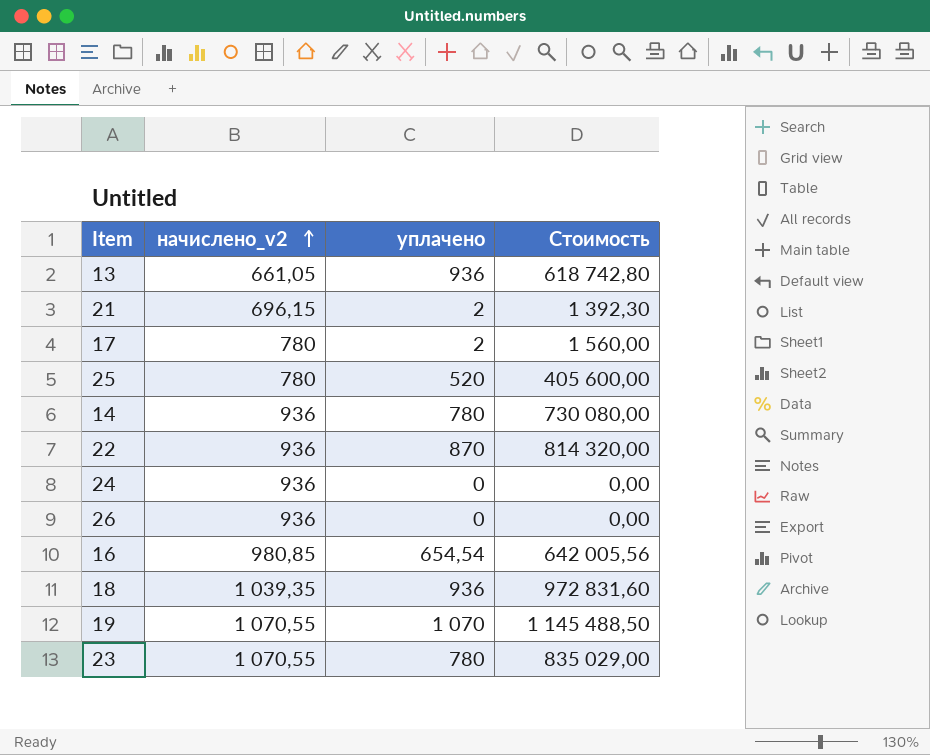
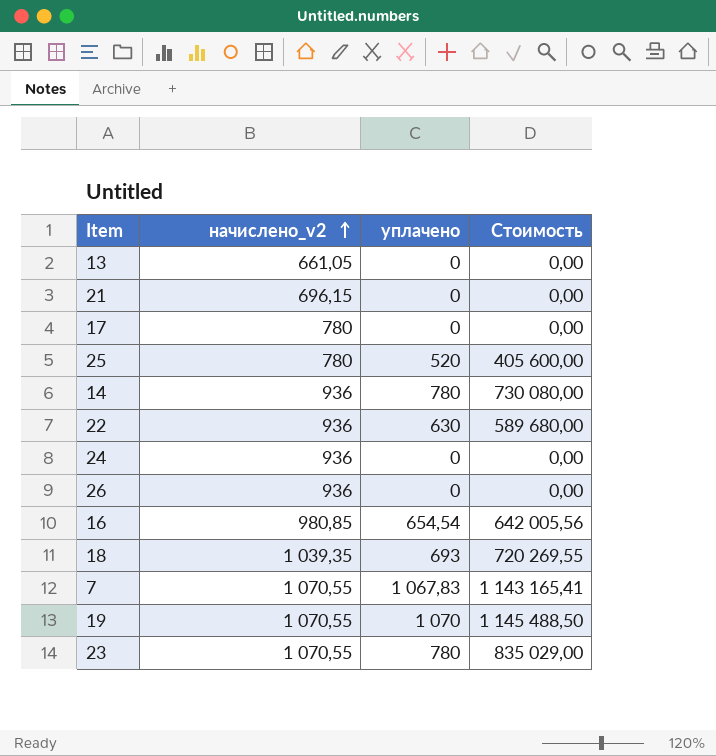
13 | уплачено: 936 -> 0
13 | Стоимость: 618 742,80 -> 0,00
21 | уплачено: 2 -> 0
21 | Стоимость: 1 392,30 -> 0,00
17 | уплачено: 2 -> 0
17 | Стоимость: 1 560,00 -> 0,00
22 | уплачено: 870 -> 630
22 | Стоимость: 814 320,00 -> 589 680,00
18 | уплачено: 936 -> 693
18 | Стоимость: 972 831,60 -> 720 269,55
row 7: none -> 1 070,55 | 1 067,83 | 1 143 165,41

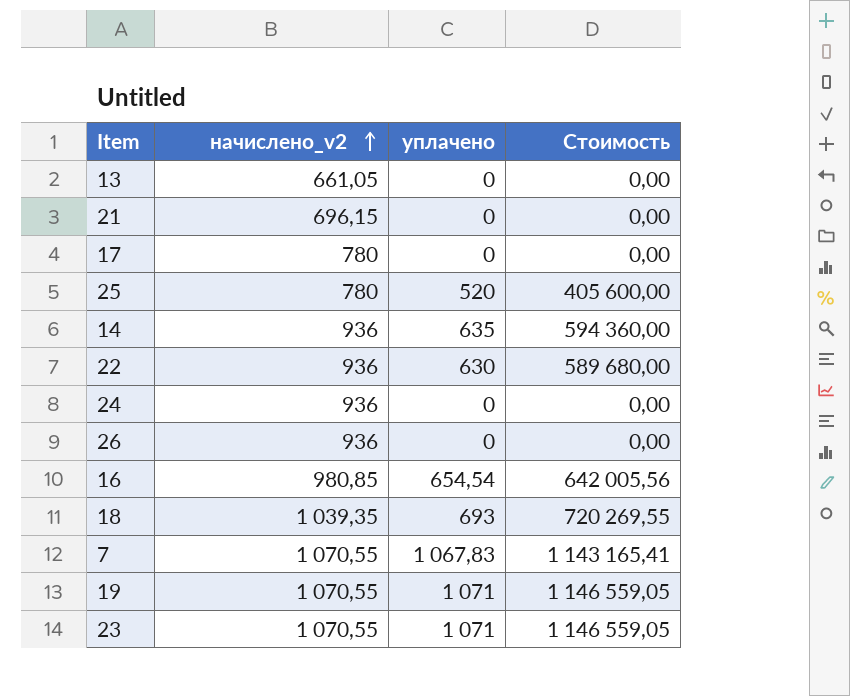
14 | уплачено: 780 -> 635
14 | Стоимость: 730 080,00 -> 594 360,00
19 | уплачено: 1 070 -> 1 071
19 | Стоимость: 1 145 488,50 -> 1 146 559,05
23 | уплачено: 780 -> 1 071
23 | Стоимость: 835 029,00 -> 1 146 559,05

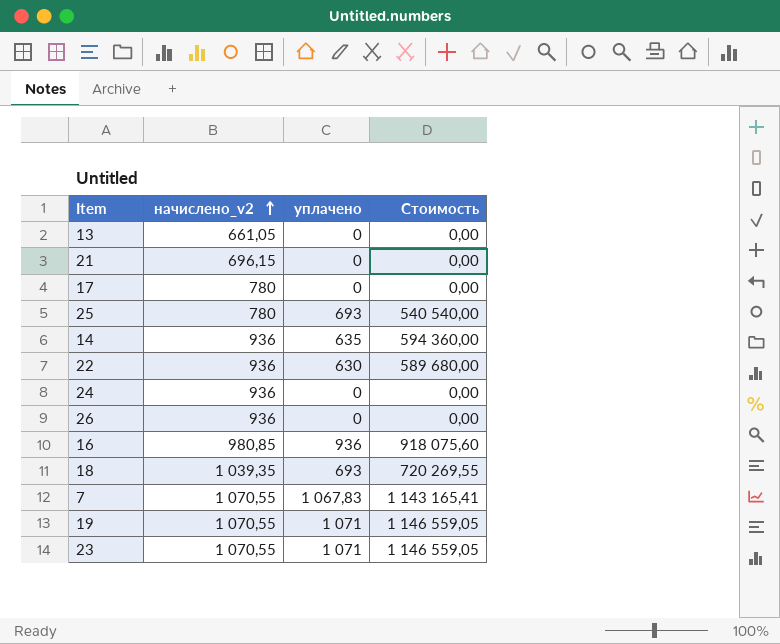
25 | уплачено: 520 -> 693
25 | Стоимость: 405 600,00 -> 540 540,00
16 | уплачено: 654,54 -> 936
16 | Стоимость: 642 005,56 -> 918 075,60

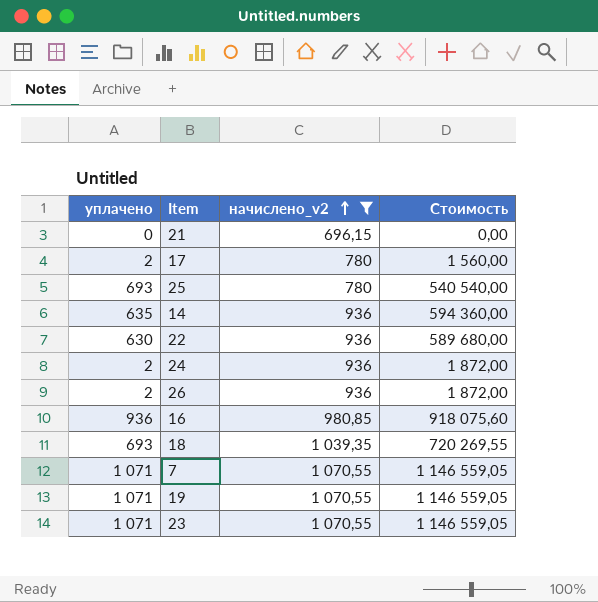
filter: none -> начислено_v2 != 661,05
column уплачено | position: 3 -> 1
17 | уплачено: 0 -> 2
17 | Стоимость: 0,00 -> 1 560,00
24 | уплачено: 0 -> 2
24 | Стоимость: 0,00 -> 1 872,00
26 | уплачено: 0 -> 2
26 | Стоимость: 0,00 -> 1 872,00
7 | уплачено: 1 067,83 -> 1 071
7 | Стоимость: 1 143 165,41 -> 1 146 559,05

